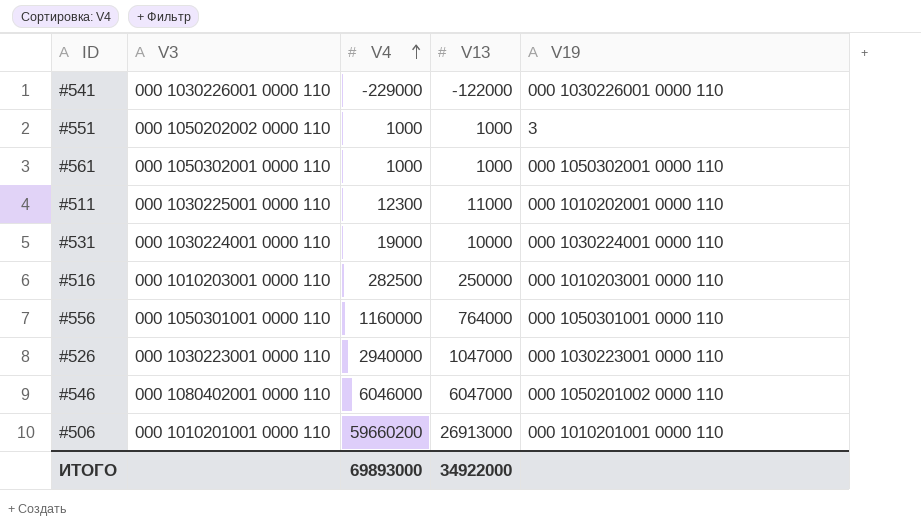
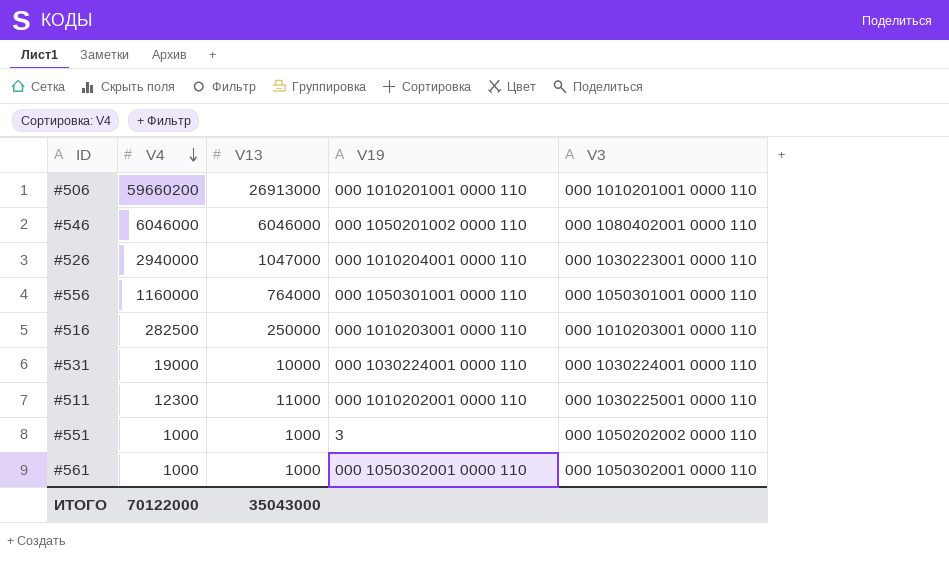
row order: V4 ascending -> V4 descending
column V3 | position: 2 -> 5
row #541: 000 1030226001 0000 110 | -229000 | -122000 | 000 1030226001 0000 110 -> none
#546 | V13: 6047000 -> 6046000
#526 | V19: 000 1030223001 0000 110 -> 000 1010204001 0000 110
ИТОГО | V4: 69893000 -> 70122000
ИТОГО | V13: 34922000 -> 35043000

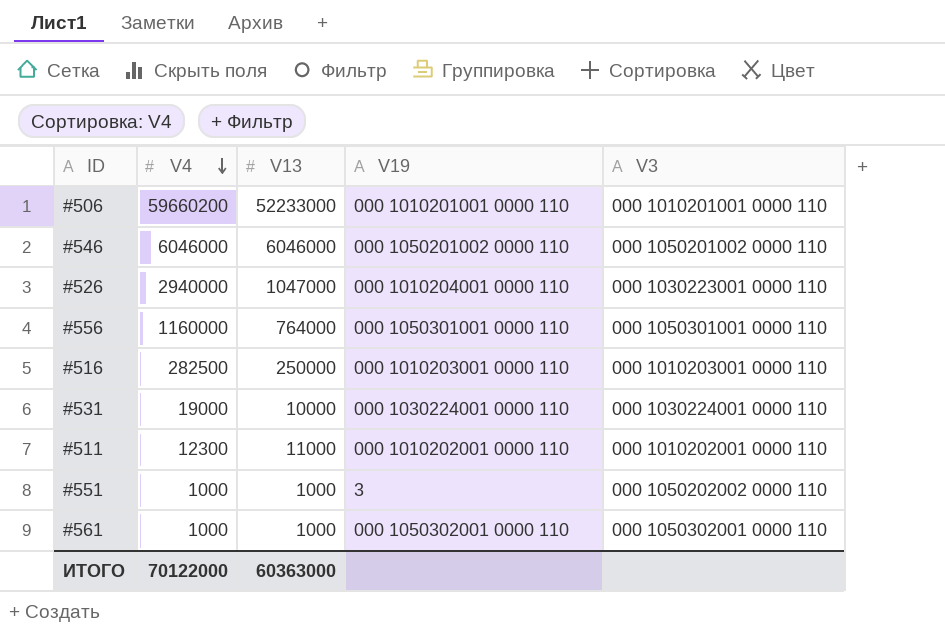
#506 | V13: 26913000 -> 52233000
#546 | V3: 000 1080402001 0000 110 -> 000 1050201002 0000 110
#511 | V3: 000 1030225001 0000 110 -> 000 1010202001 0000 110
ИТОГО | V13: 35043000 -> 60363000

